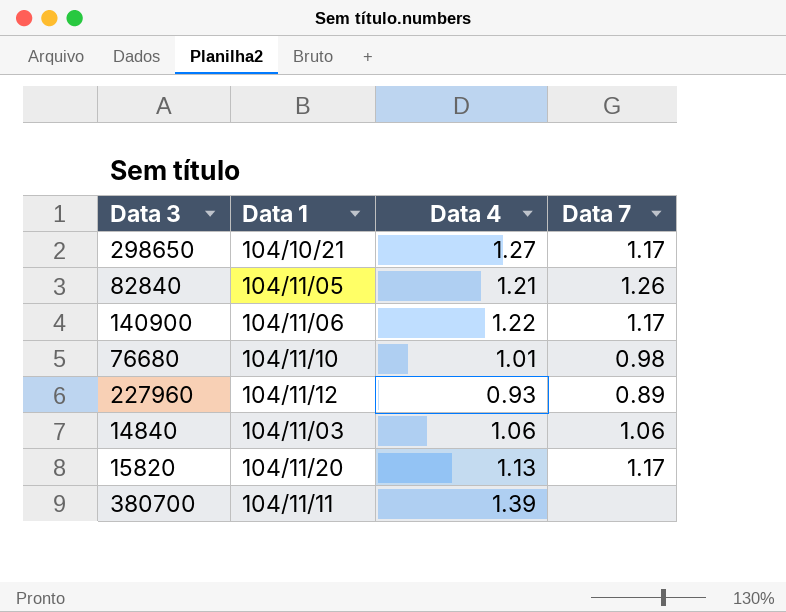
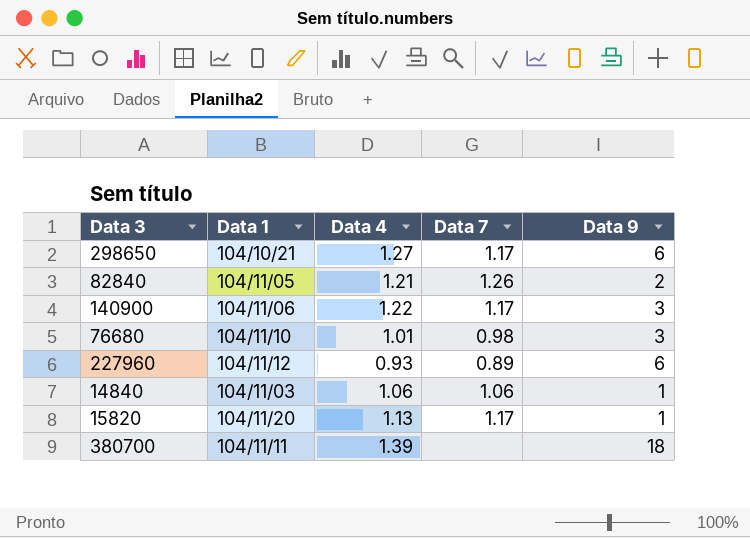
column Data 9 | position: none -> 5

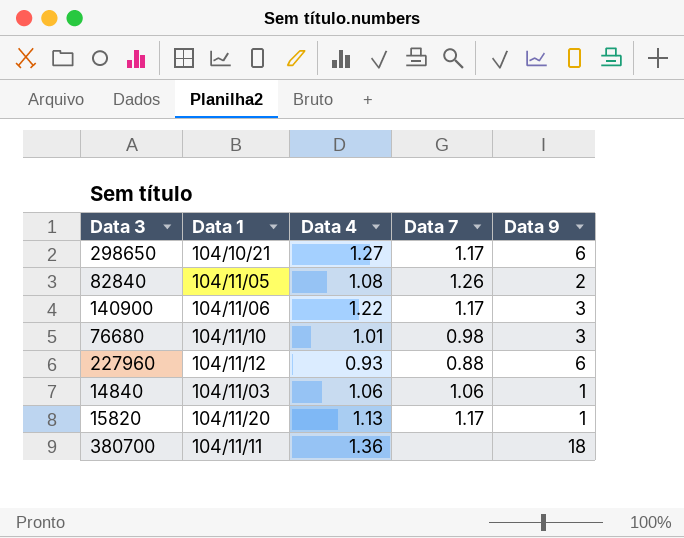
82840 | Data 4: 1.21 -> 1.08
227960 | Data 7: 0.89 -> 0.88
380700 | Data 4: 1.39 -> 1.36

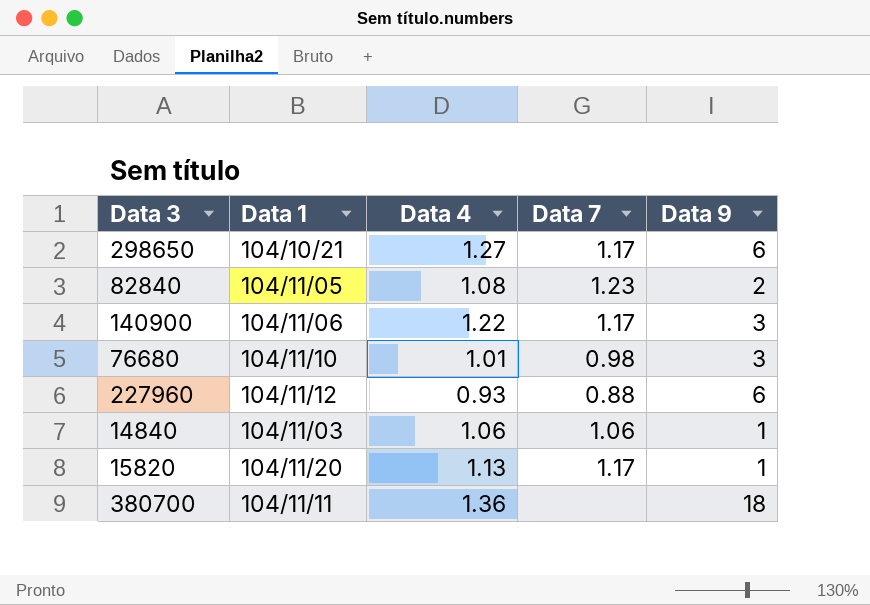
82840 | Data 7: 1.26 -> 1.23

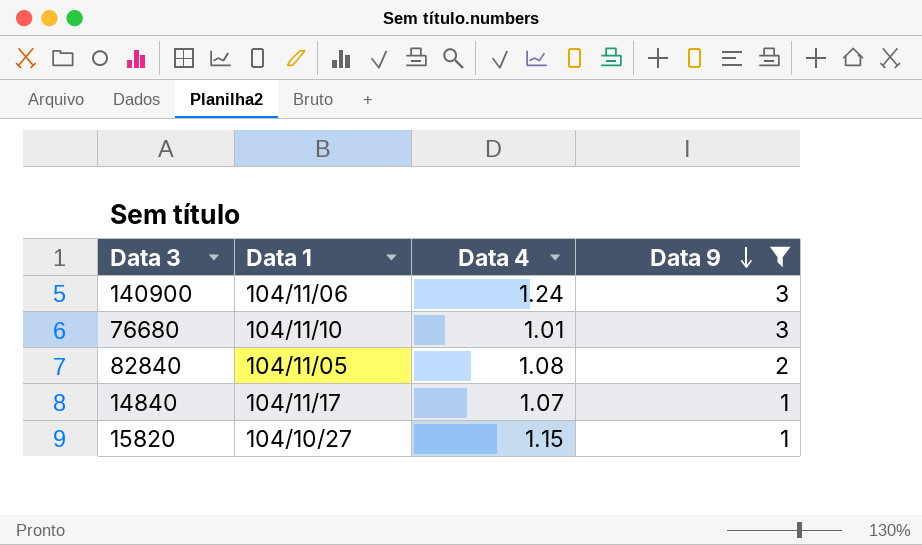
filter: none -> Data 9 <= 3
row order: none -> Data 9 descending
column Data 7 | position: 4 -> none
140900 | Data 4: 1.22 -> 1.24
14840 | Data 1: 104/11/03 -> 104/11/17
14840 | Data 4: 1.06 -> 1.07
15820 | Data 1: 104/11/20 -> 104/10/27
15820 | Data 4: 1.13 -> 1.15

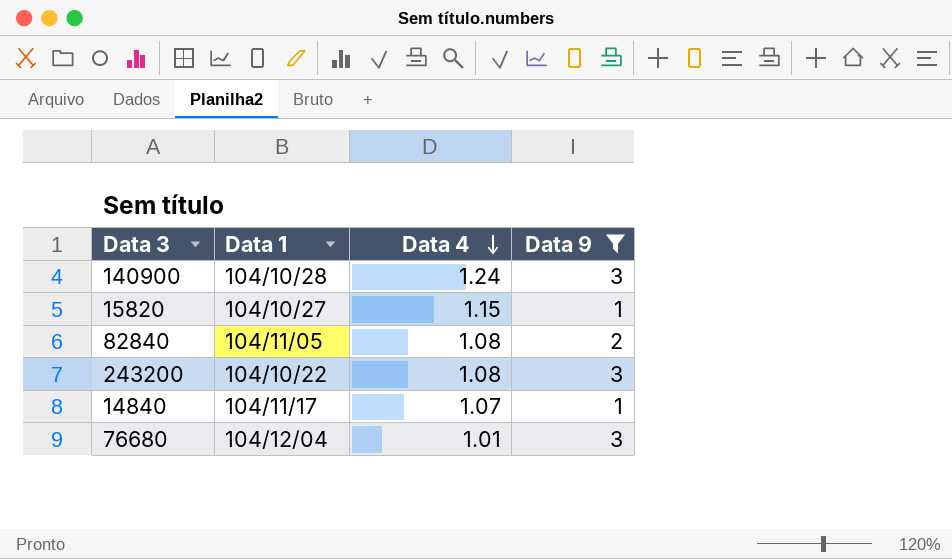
row order: Data 9 descending -> Data 4 descending
140900 | Data 1: 104/11/06 -> 104/10/28
row 243200: none -> 104/10/22 | 1.08 | 3
76680 | Data 1: 104/11/10 -> 104/12/04

